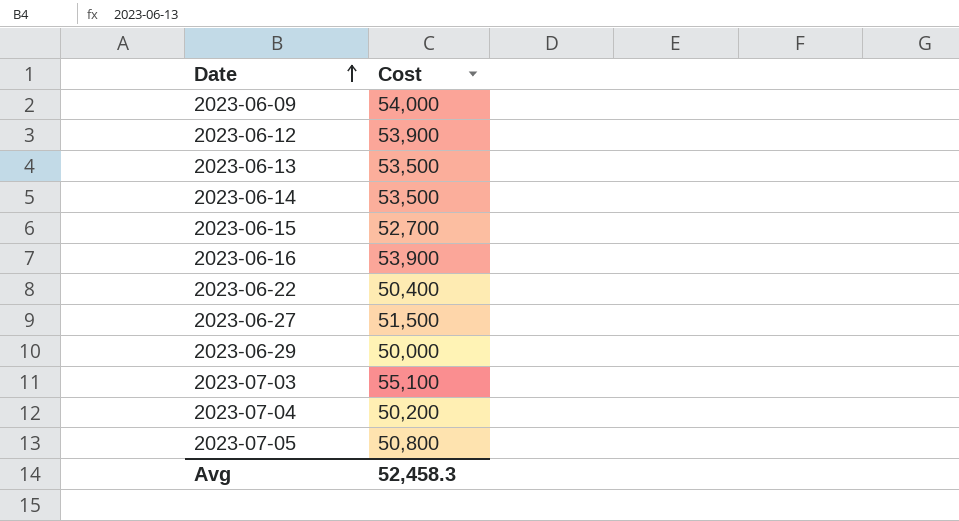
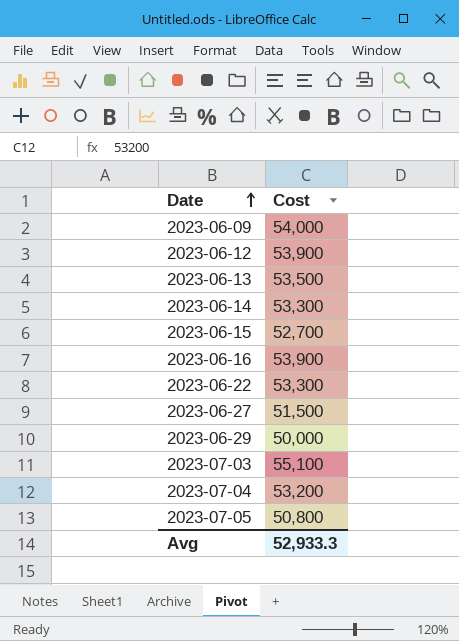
2023-06-14 | Cost: 53,500 -> 53,300
2023-06-22 | Cost: 50,400 -> 53,300
2023-07-04 | Cost: 50,200 -> 53,200
Avg | Cost: 52,458.3 -> 52,933.3

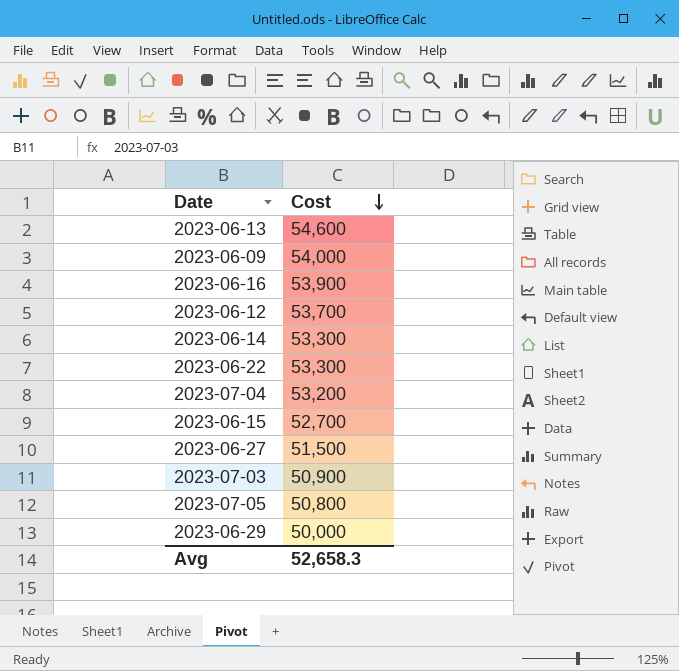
row order: Date ascending -> Cost descending
2023-06-13 | Cost: 53,500 -> 54,600
2023-06-12 | Cost: 53,900 -> 53,700
2023-07-03 | Cost: 55,100 -> 50,900
Avg | Cost: 52,933.3 -> 52,658.3

